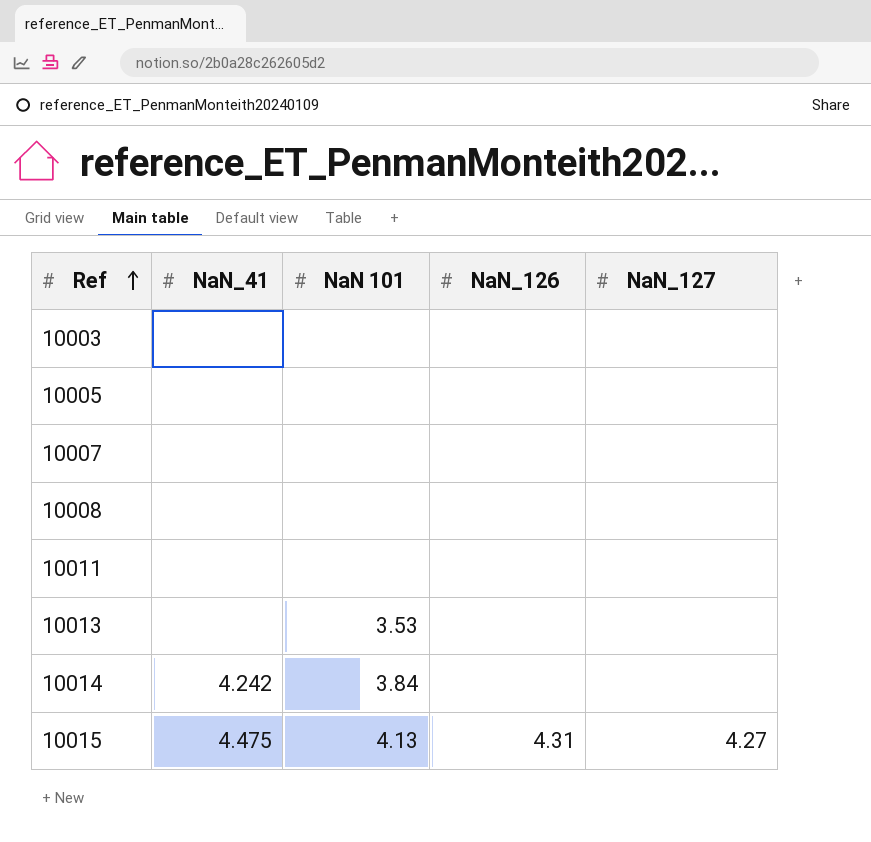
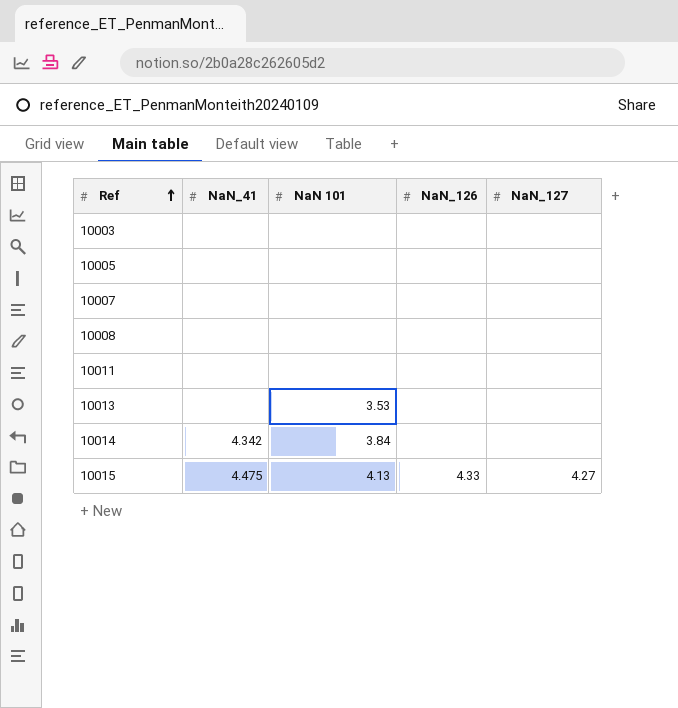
10014 | NaN_41: 4.242 -> 4.342
10015 | NaN_126: 4.31 -> 4.33

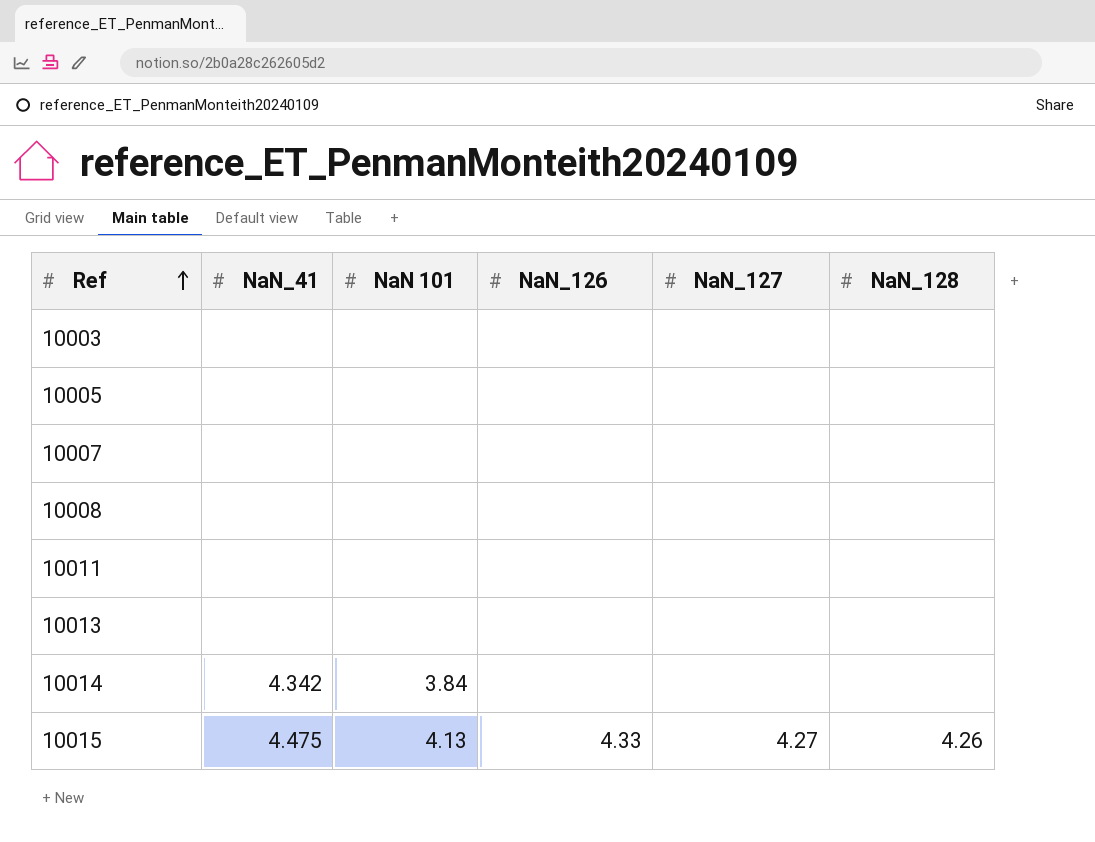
column NaN_128 | position: none -> 6
10013 | NaN 101: 3.53 -> none

